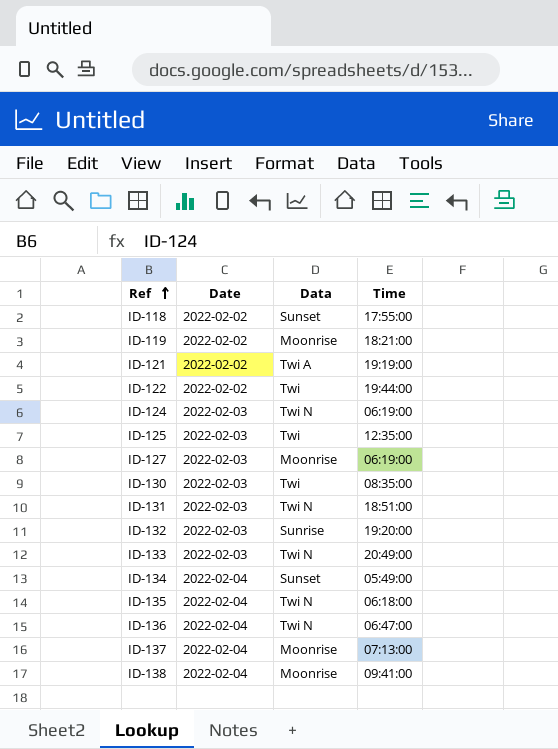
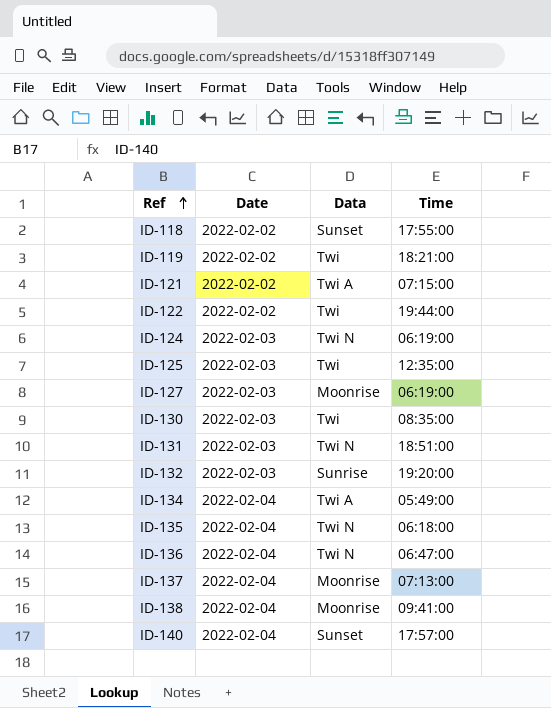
row ID-133: 2022-02-03 | Twi N | 20:49:00 -> none
ID-119 | Data: Moonrise -> Twi
ID-121 | Time: 19:19:00 -> 07:15:00
ID-134 | Data: Sunset -> Twi A
row ID-140: none -> 2022-02-04 | Sunset | 17:57:00

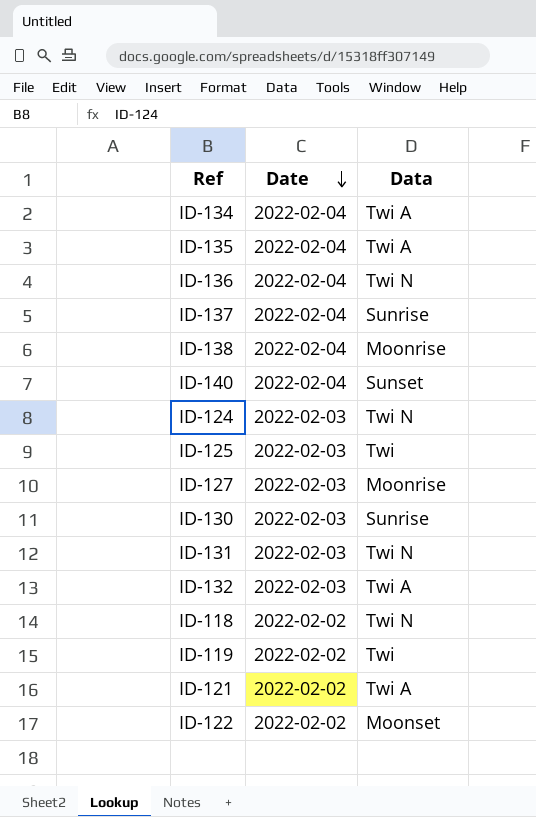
row order: Ref ascending -> Date descending
column Time | position: 4 -> none
ID-135 | Data: Twi N -> Twi A
ID-137 | Data: Moonrise -> Sunrise
ID-130 | Data: Twi -> Sunrise
ID-132 | Data: Sunrise -> Twi A
ID-118 | Data: Sunset -> Twi N
ID-122 | Data: Twi -> Moonset

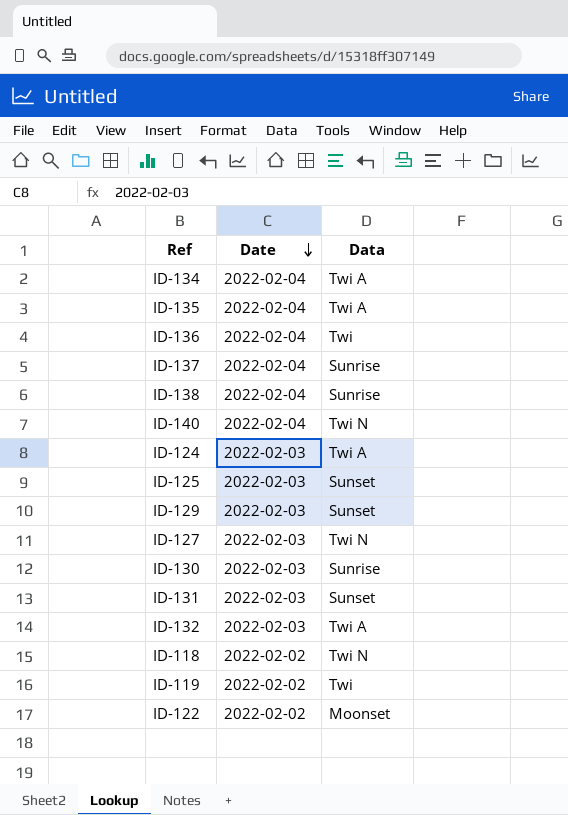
row ID-121: 2022-02-02 | Twi A -> none
ID-136 | Data: Twi N -> Twi
ID-138 | Data: Moonrise -> Sunrise
ID-140 | Data: Sunset -> Twi N
ID-124 | Data: Twi N -> Twi A
ID-125 | Data: Twi -> Sunset
row ID-129: none -> 2022-02-03 | Sunset
ID-127 | Data: Moonrise -> Twi N
ID-131 | Data: Twi N -> Sunset

